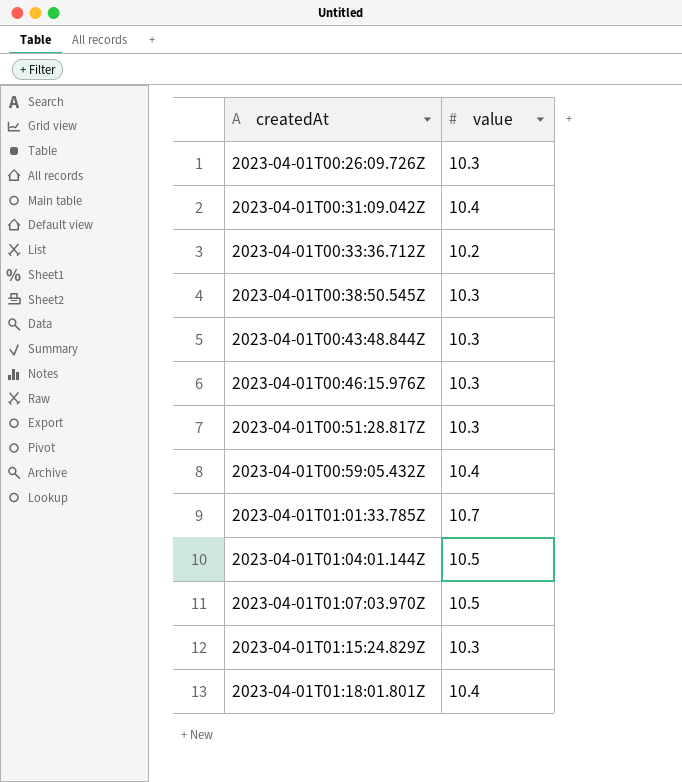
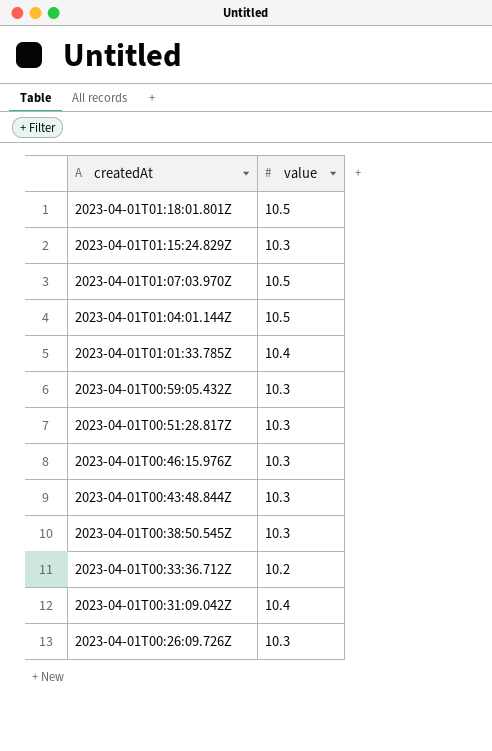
row order: createdAt ascending -> createdAt descending
2023-04-01T01:18:01.801Z | value: 10.4 -> 10.5
2023-04-01T01:01:33.785Z | value: 10.7 -> 10.4
2023-04-01T00:59:05.432Z | value: 10.4 -> 10.3

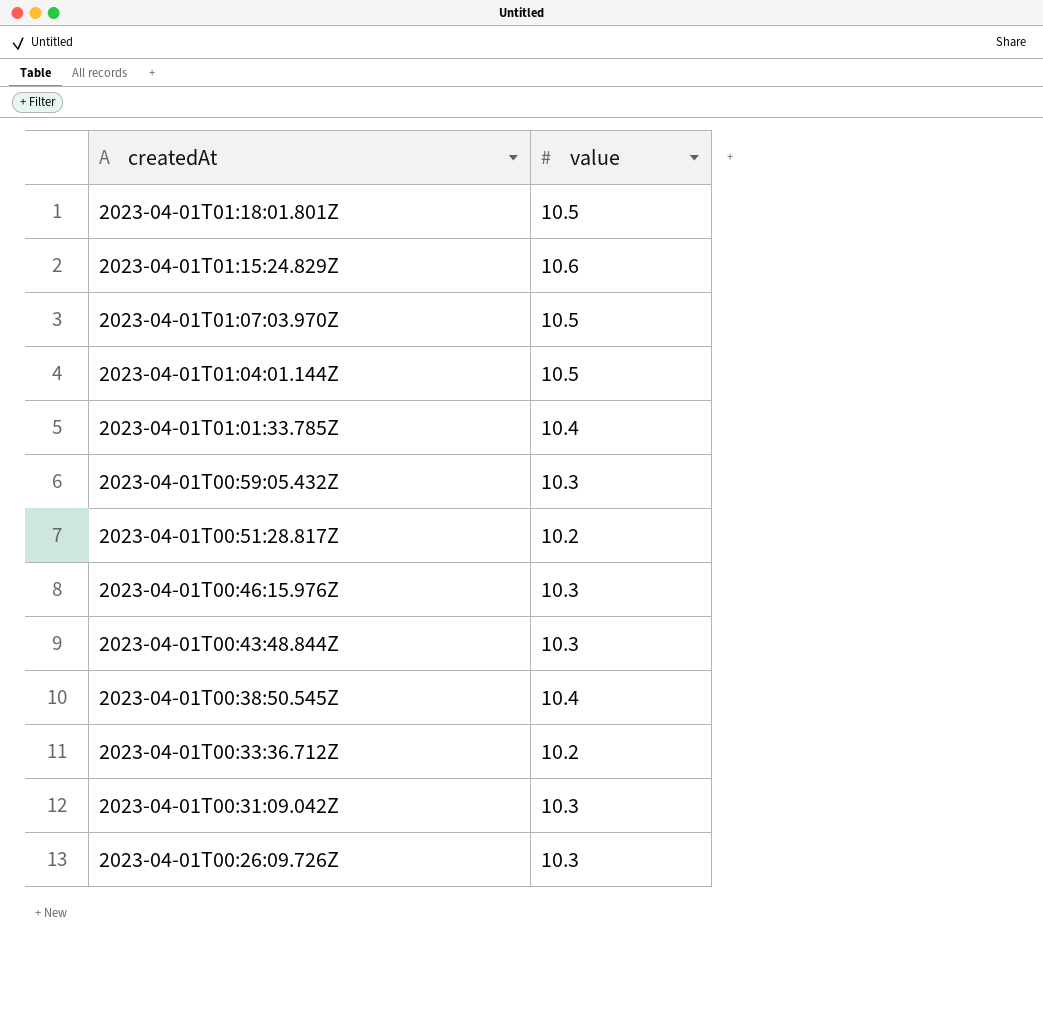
2023-04-01T01:15:24.829Z | value: 10.3 -> 10.6
2023-04-01T00:51:28.817Z | value: 10.3 -> 10.2
2023-04-01T00:38:50.545Z | value: 10.3 -> 10.4
2023-04-01T00:31:09.042Z | value: 10.4 -> 10.3

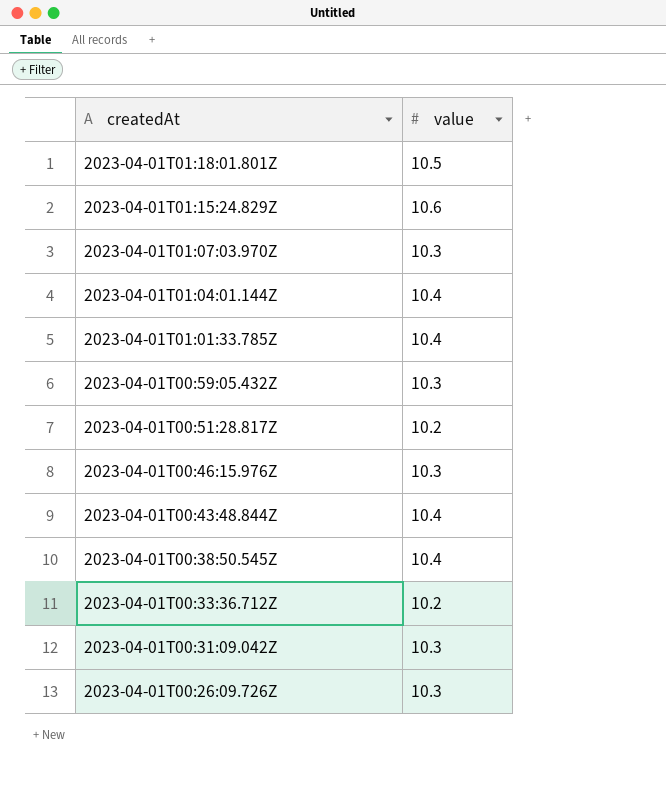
2023-04-01T01:07:03.970Z | value: 10.5 -> 10.3
2023-04-01T01:04:01.144Z | value: 10.5 -> 10.4
2023-04-01T00:43:48.844Z | value: 10.3 -> 10.4

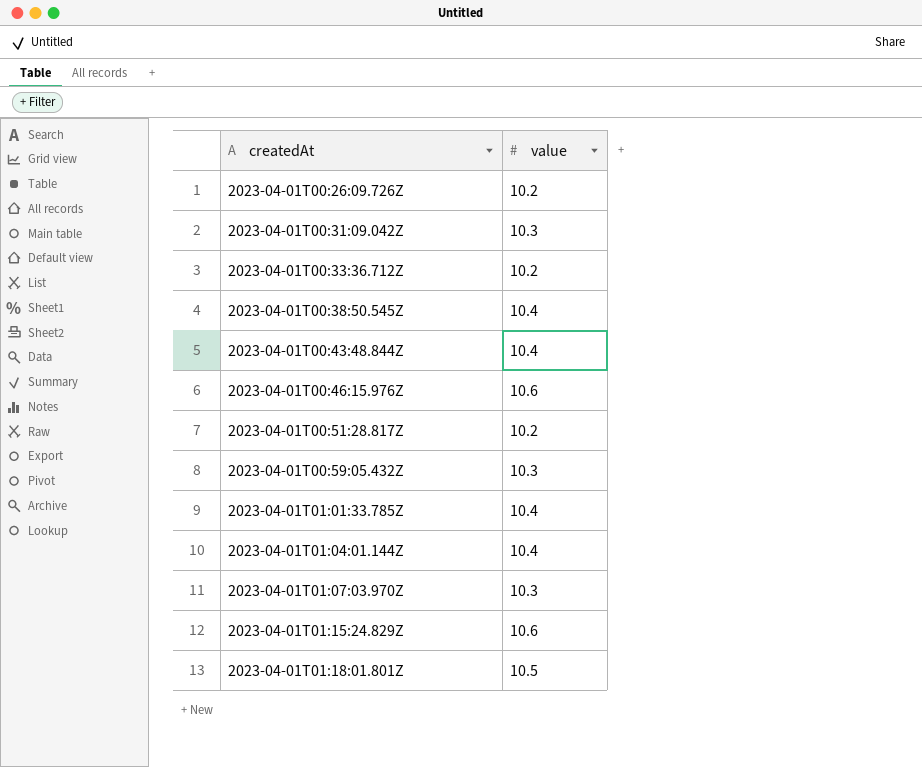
row order: createdAt descending -> createdAt ascending
2023-04-01T00:26:09.726Z | value: 10.3 -> 10.2
2023-04-01T00:46:15.976Z | value: 10.3 -> 10.6

